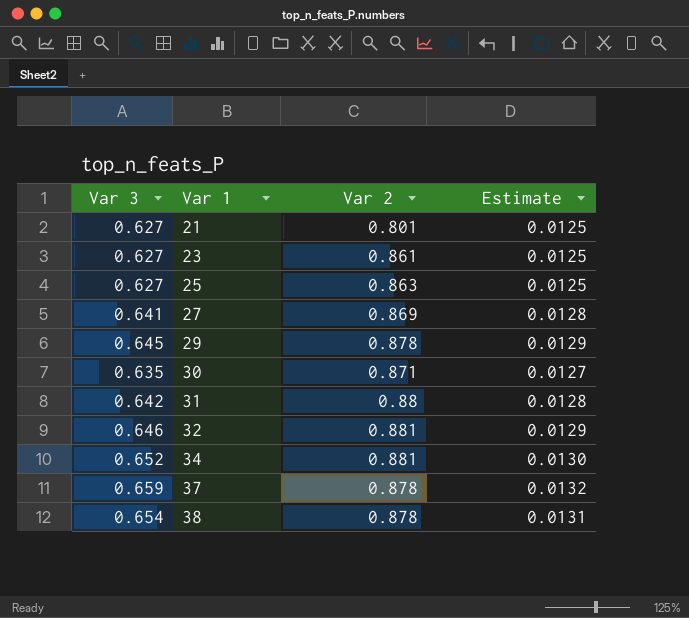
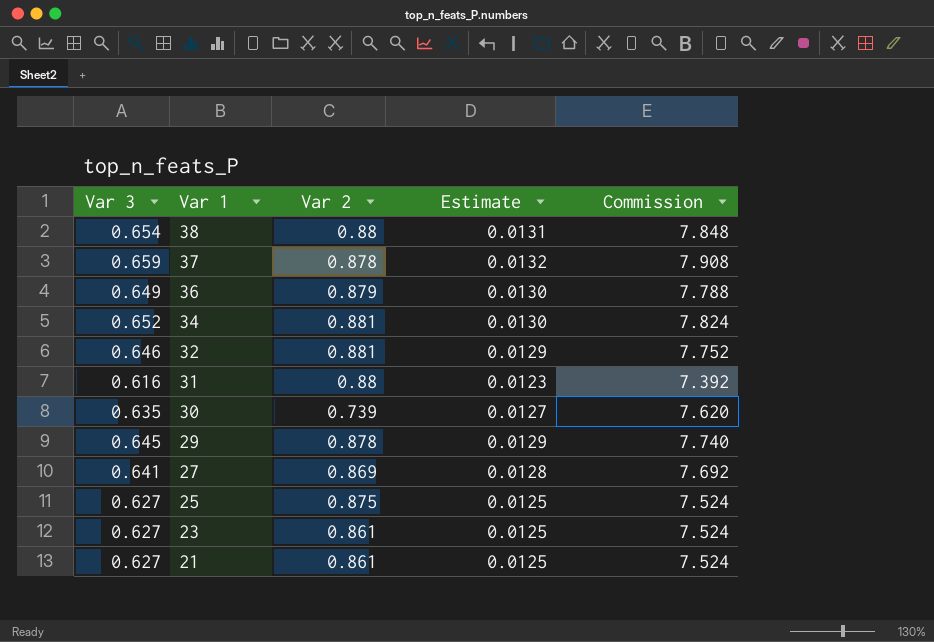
row order: Var 1 ascending -> Var 1 descending
column Commission | formula: none -> [Var 3] * 12
38 | Var 2: 0.878 -> 0.88
row 36: none -> 0.649 | 0.879 | 0.0130 | 7.788
31 | Var 3: 0.642 -> 0.616
31 | Estimate: 0.0128 -> 0.0123
30 | Var 2: 0.871 -> 0.739
25 | Var 2: 0.863 -> 0.875
21 | Var 2: 0.801 -> 0.861

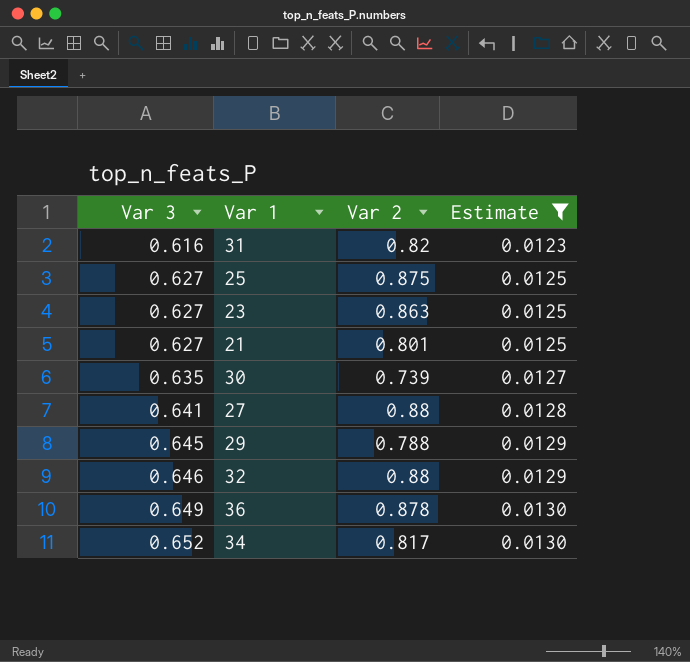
filter: none -> Estimate <= 0.0130
row order: Var 1 descending -> Var 3 ascending
column Commission | formula: [Var 3] * 12 -> none
31 | Var 2: 0.88 -> 0.82
23 | Var 2: 0.861 -> 0.863
21 | Var 2: 0.861 -> 0.801
27 | Var 2: 0.869 -> 0.88
29 | Var 2: 0.878 -> 0.788
32 | Var 2: 0.881 -> 0.88
36 | Var 2: 0.879 -> 0.878
34 | Var 2: 0.881 -> 0.817

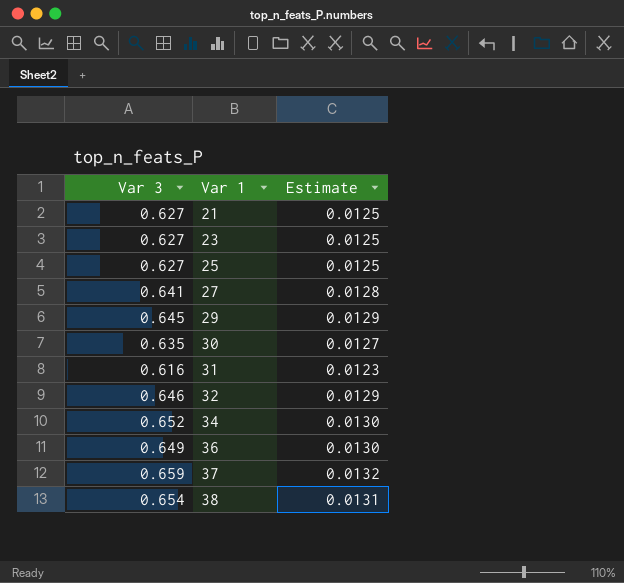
filter: Estimate <= 0.0130 -> none
row order: Var 3 ascending -> Var 1 ascending
column Var 2 | position: 3 -> none

